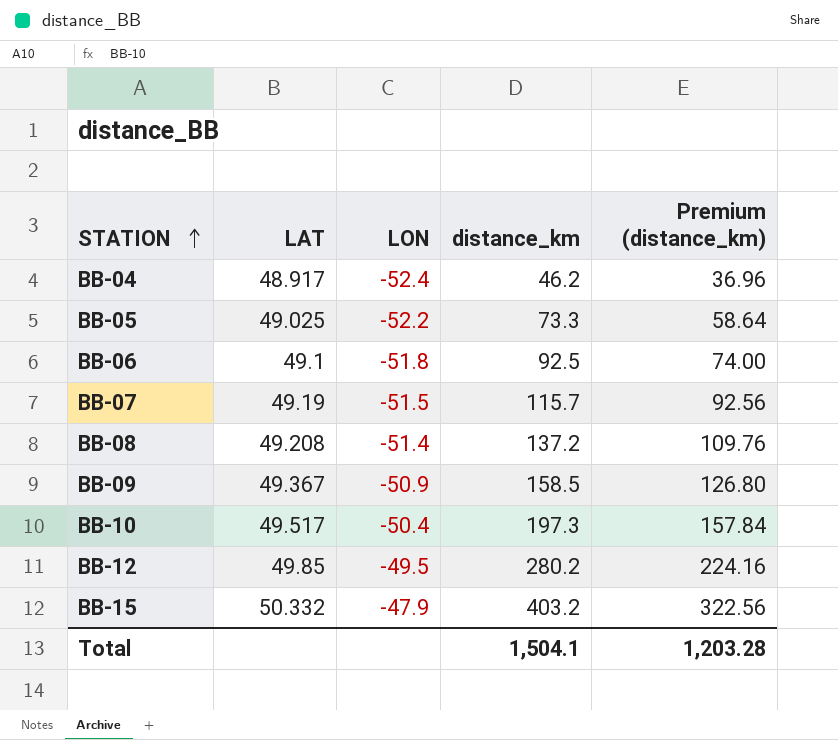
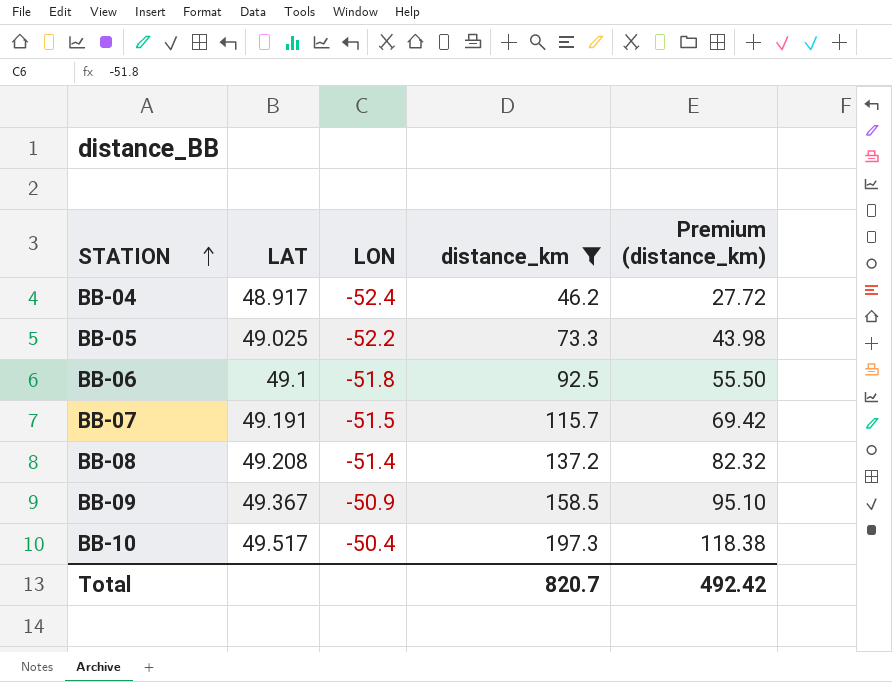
filter: none -> distance_km <= 197.3
column Premium (distance_km) | formula: [distance_km] * 0.8 -> [distance_km] * 0.6
BB-07 | LAT: 49.19 -> 49.191
Total | distance_km: 1,504.1 -> 820.7
Total | Premium (distance_km): 1,203.28 -> 492.42

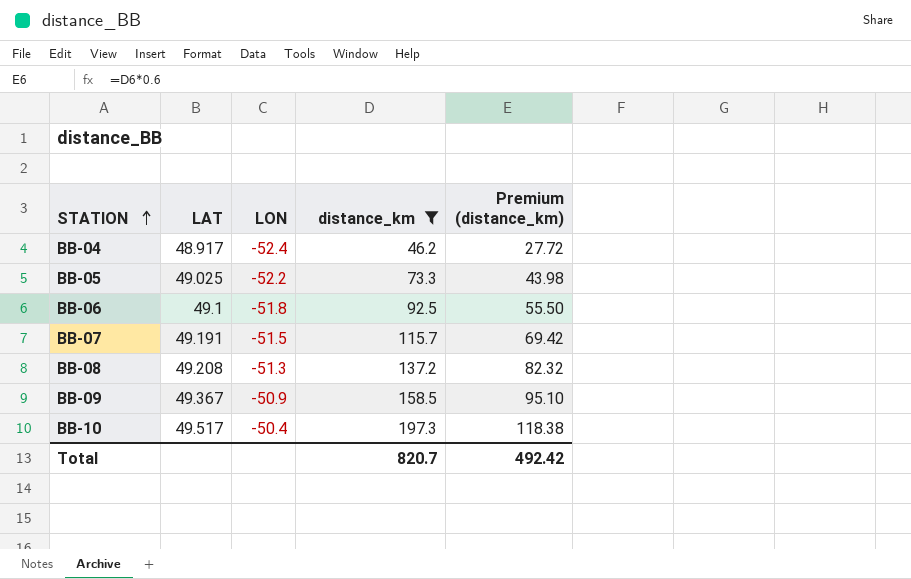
BB-08 | LON: -51.4 -> -51.3

